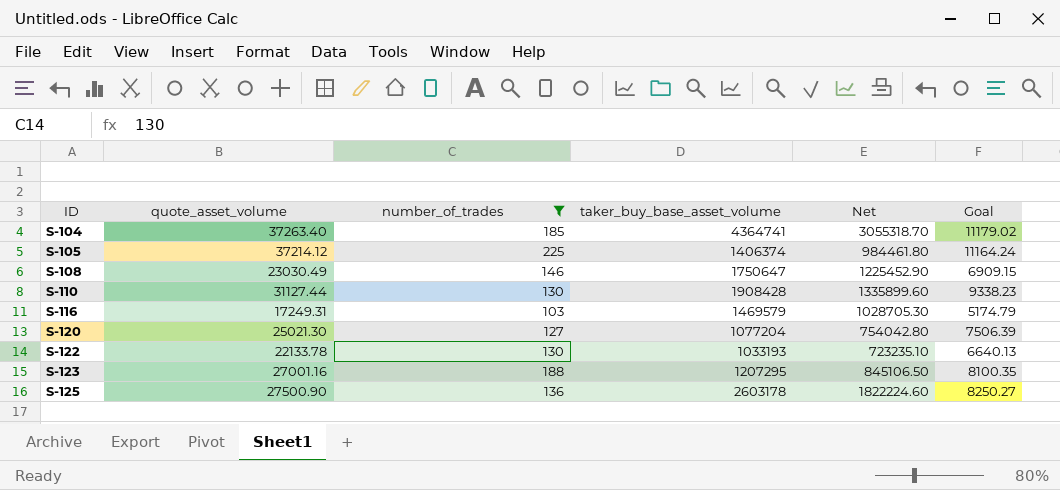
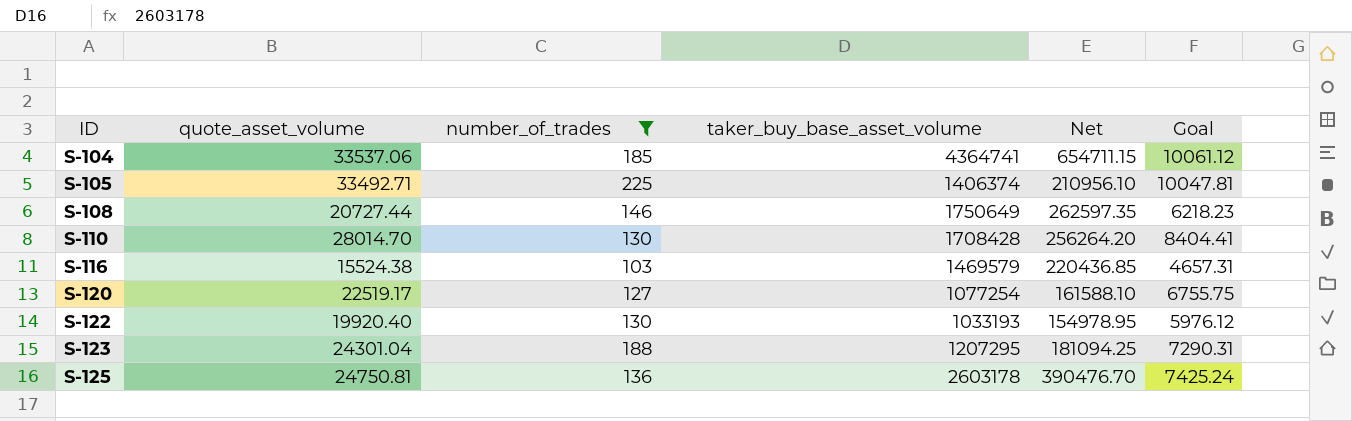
column Net | formula: [taker_buy_base_asset_volume] * 0.7 -> [taker_buy_base_asset_volume] * 0.15
S-104 | quote_asset_volume: 37263.40 -> 33537.06
S-104 | Goal: 11179.02 -> 10061.12
S-105 | quote_asset_volume: 37214.12 -> 33492.71
S-105 | Goal: 11164.24 -> 10047.81
S-108 | quote_asset_volume: 23030.49 -> 20727.44
S-108 | taker_buy_base_asset_volume: 1750647 -> 1750649
S-108 | Goal: 6909.15 -> 6218.23
S-110 | quote_asset_volume: 31127.44 -> 28014.70
S-110 | taker_buy_base_asset_volume: 1908428 -> 1708428
S-110 | Goal: 9338.23 -> 8404.41
S-116 | quote_asset_volume: 17249.31 -> 15524.38
S-116 | Goal: 5174.79 -> 4657.31
S-120 | quote_asset_volume: 25021.30 -> 22519.17
S-120 | taker_buy_base_asset_volume: 1077204 -> 1077254
S-120 | Goal: 7506.39 -> 6755.75
S-122 | quote_asset_volume: 22133.78 -> 19920.40
S-122 | Goal: 6640.13 -> 5976.12
S-123 | quote_asset_volume: 27001.16 -> 24301.04
S-123 | Goal: 8100.35 -> 7290.31
S-125 | quote_asset_volume: 27500.90 -> 24750.81
S-125 | Goal: 8250.27 -> 7425.24

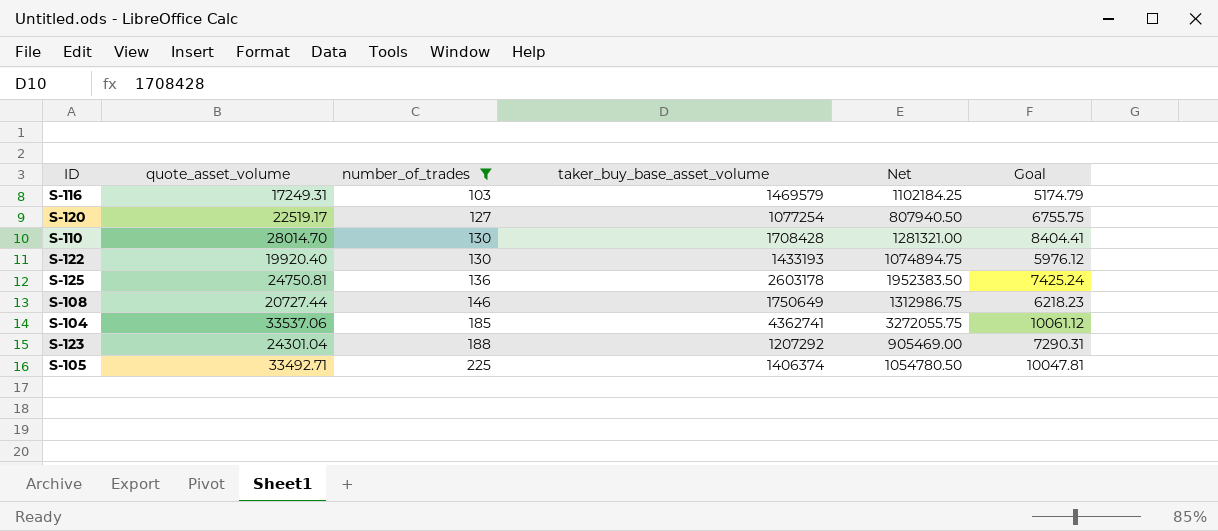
row order: ID ascending -> number_of_trades ascending
column Net | formula: [taker_buy_base_asset_volume] * 0.15 -> [taker_buy_base_asset_volume] * 0.75
S-116 | quote_asset_volume: 15524.38 -> 17249.31
S-116 | Goal: 4657.31 -> 5174.79
S-122 | taker_buy_base_asset_volume: 1033193 -> 1433193
S-104 | taker_buy_base_asset_volume: 4364741 -> 4362741
S-123 | taker_buy_base_asset_volume: 1207295 -> 1207292

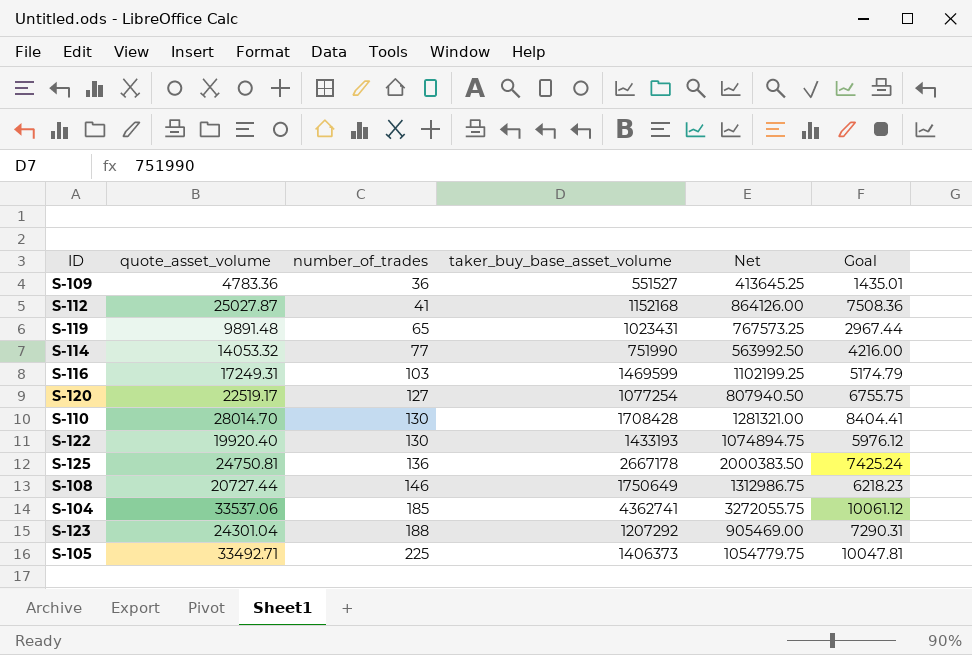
filter: number_of_trades >= 103 -> none
S-116 | taker_buy_base_asset_volume: 1469579 -> 1469599
S-116 | Net: 1102184.25 -> 1102199.25
S-125 | taker_buy_base_asset_volume: 2603178 -> 2667178
S-125 | Net: 1952383.50 -> 2000383.50
S-105 | taker_buy_base_asset_volume: 1406374 -> 1406373
S-105 | Net: 1054780.50 -> 1054779.75

